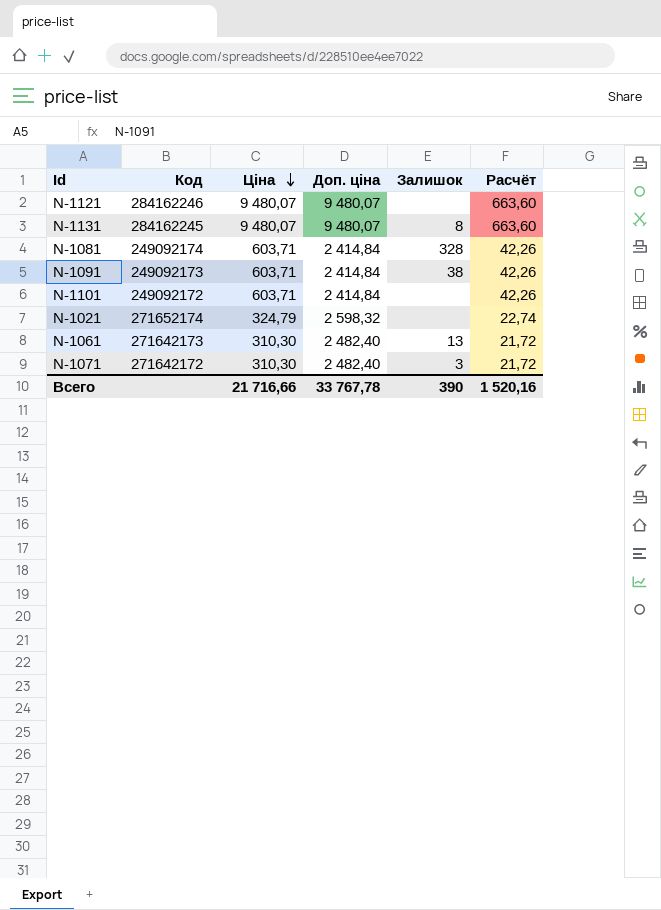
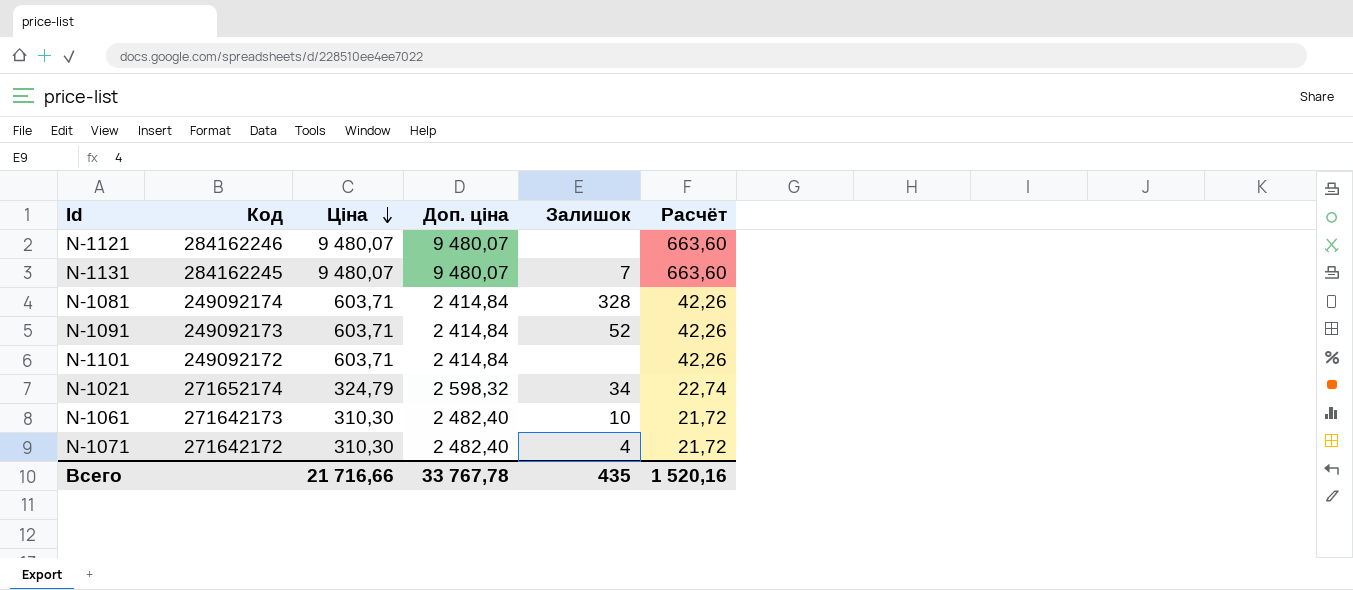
N-1131 | Залишок: 8 -> 7
N-1091 | Залишок: 38 -> 52
N-1021 | Залишок: none -> 34
N-1061 | Залишок: 13 -> 10
N-1071 | Залишок: 3 -> 4
Всего | Залишок: 390 -> 435

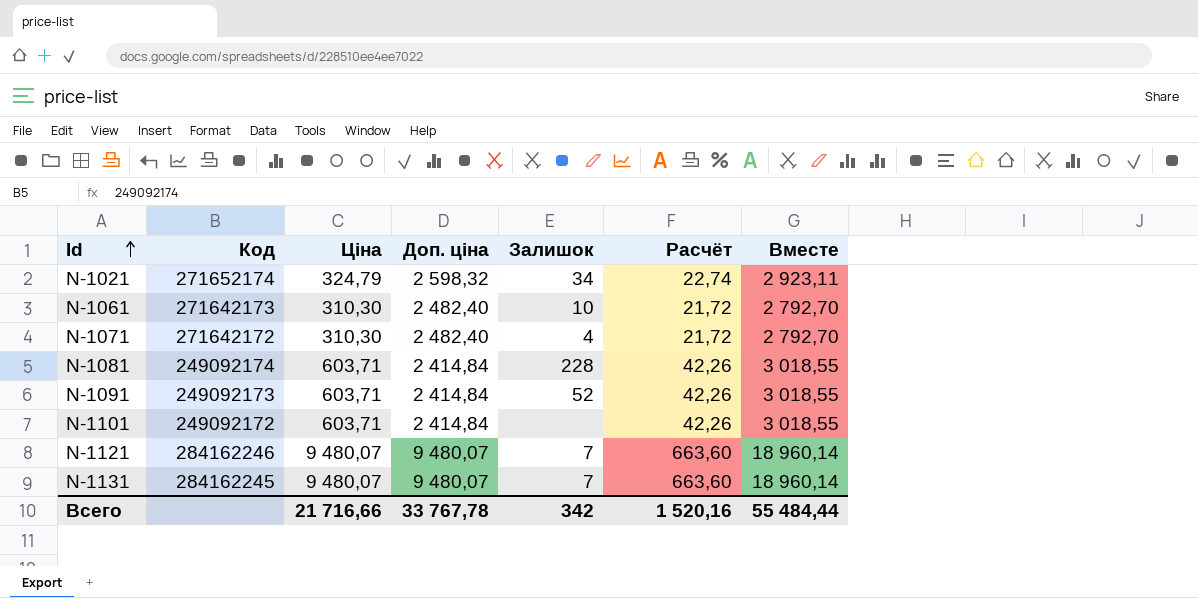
row order: Ціна descending -> Id ascending
column Вместе | formula: none -> [Ціна] + [Доп. ціна]
N-1081 | Залишок: 328 -> 228
N-1121 | Залишок: none -> 7
Всего | Залишок: 435 -> 342

